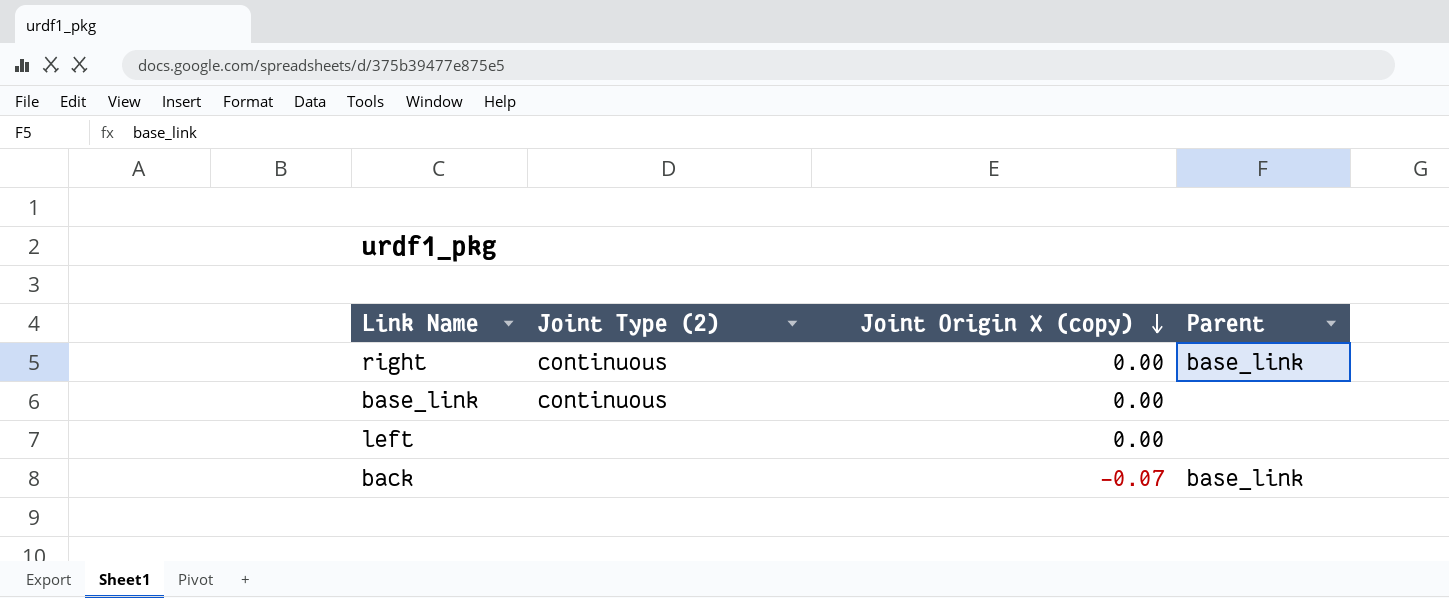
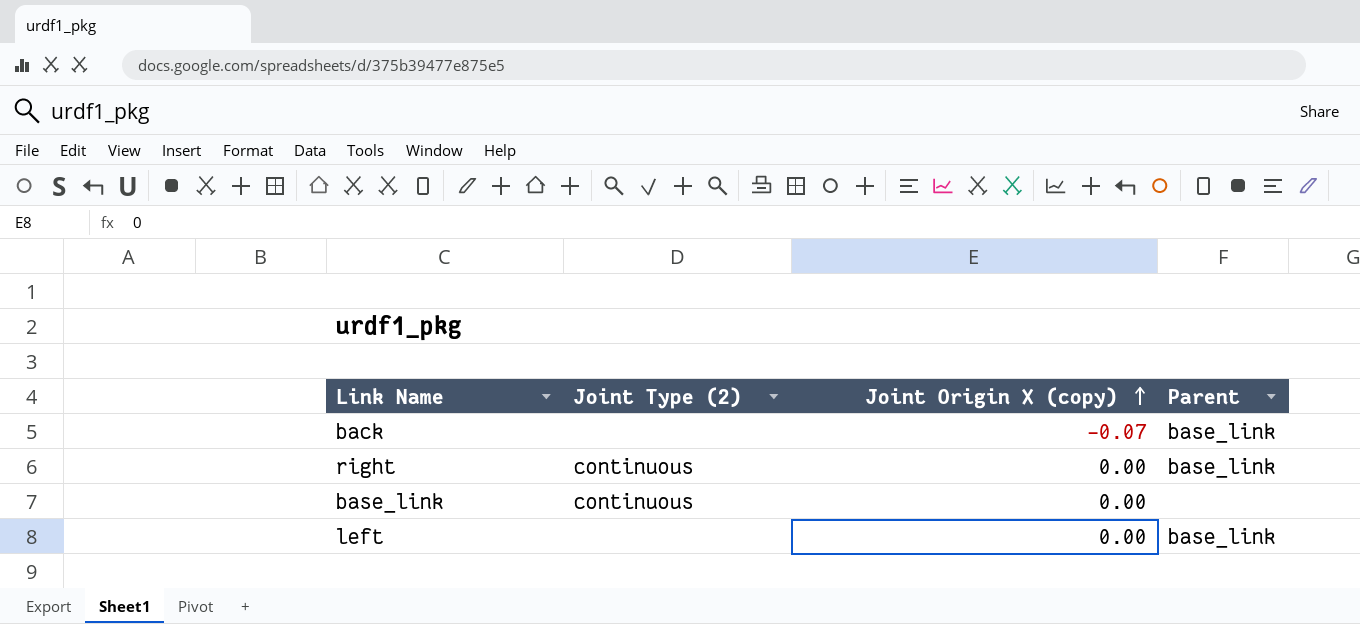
row order: Joint Origin X (copy) descending -> Joint Origin X (copy) ascending
left | Parent: none -> base_link

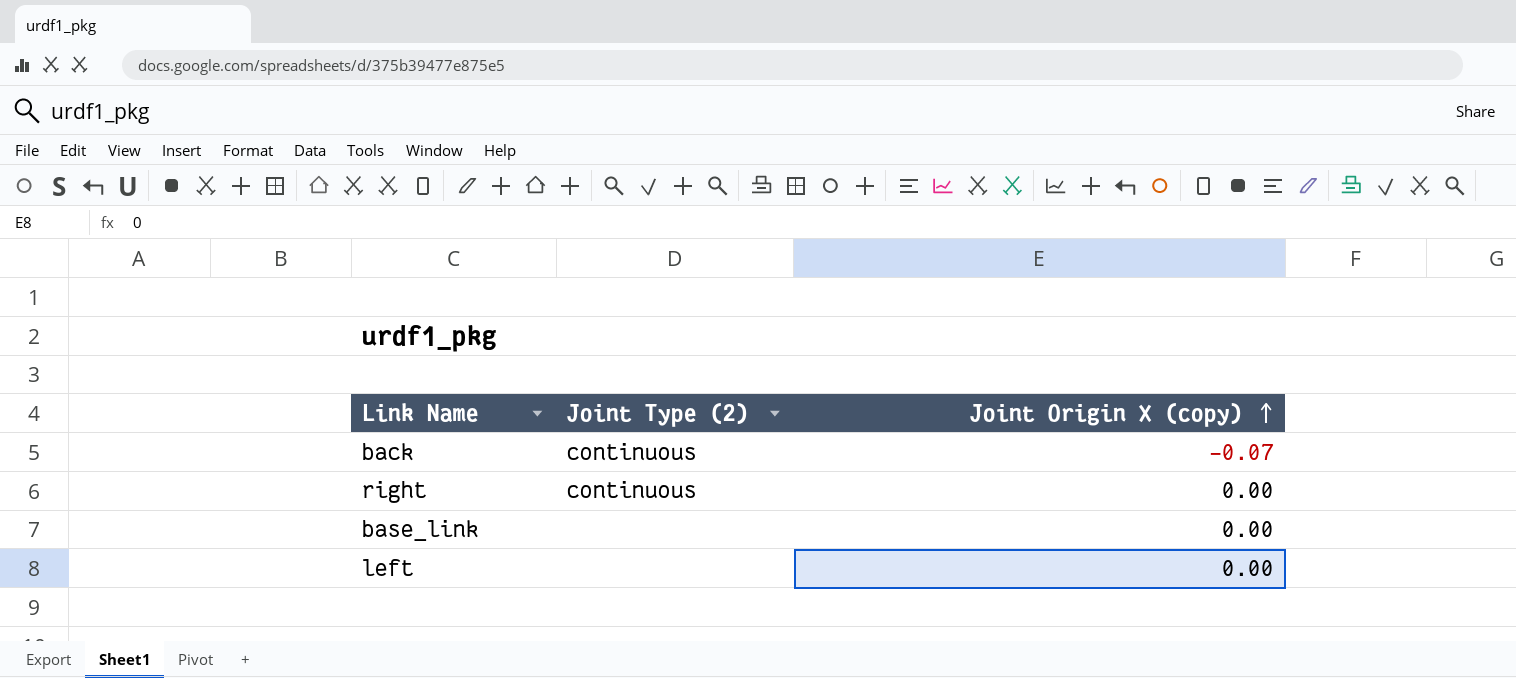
column Parent | position: 4 -> none
back | Joint Type (2): none -> continuous
base_link | Joint Type (2): continuous -> none

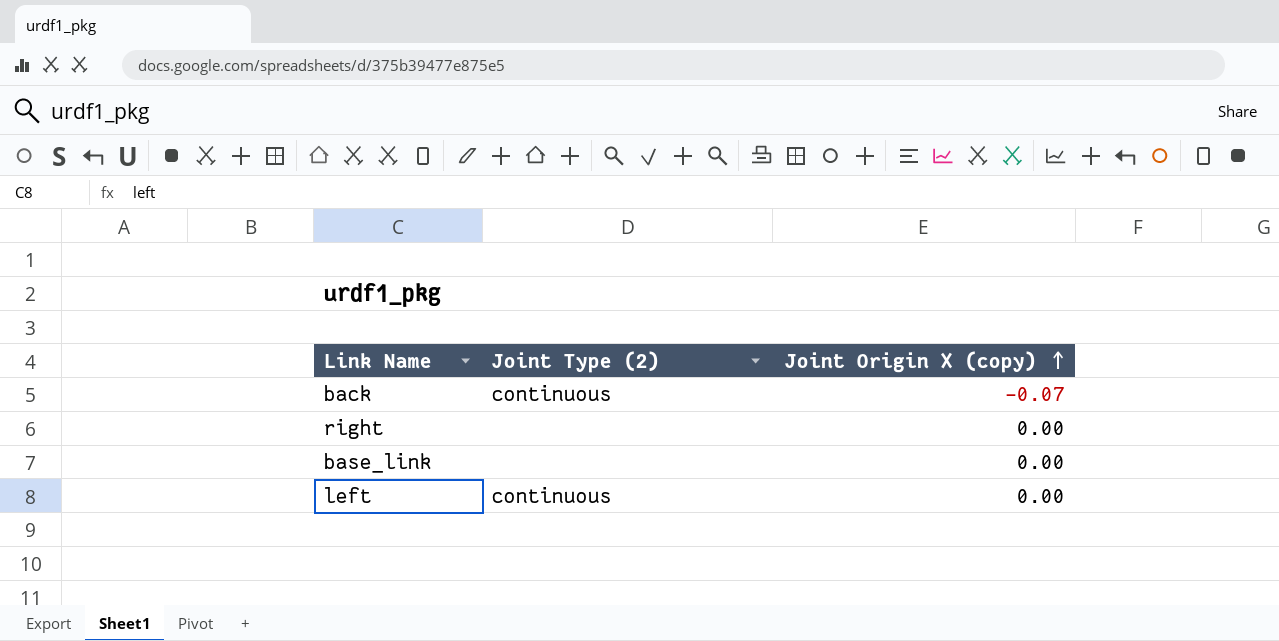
right | Joint Type (2): continuous -> none
left | Joint Type (2): none -> continuous

